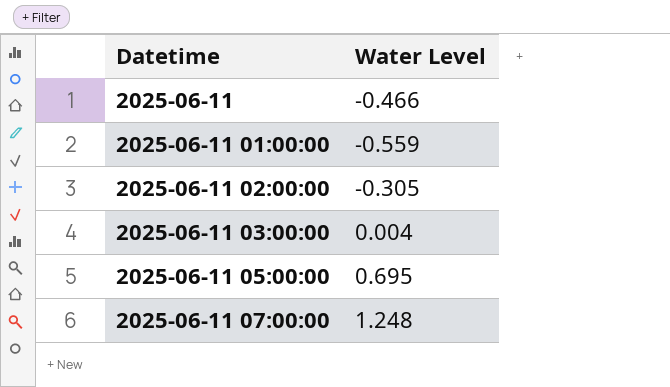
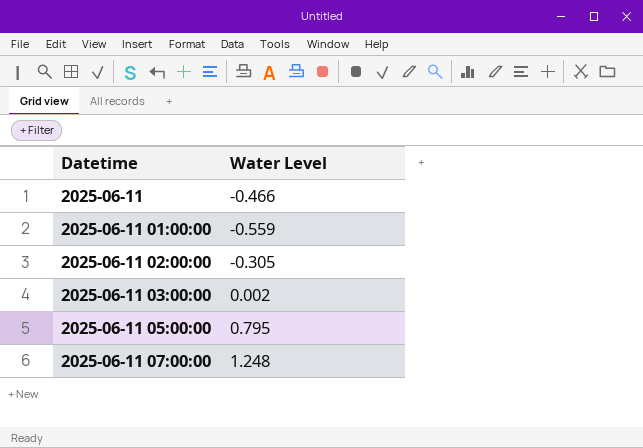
2025-06-11 03:00:00 | Water Level: 0.004 -> 0.002
2025-06-11 05:00:00 | Water Level: 0.695 -> 0.795

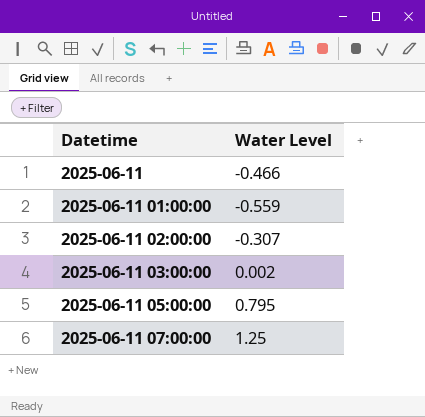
2025-06-11 02:00:00 | Water Level: -0.305 -> -0.307
2025-06-11 07:00:00 | Water Level: 1.248 -> 1.25

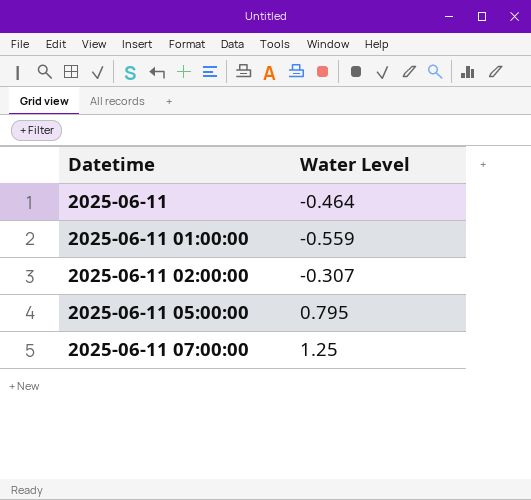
row 2025-06-11 03:00:00: 0.002 -> none
2025-06-11 | Water Level: -0.466 -> -0.464

